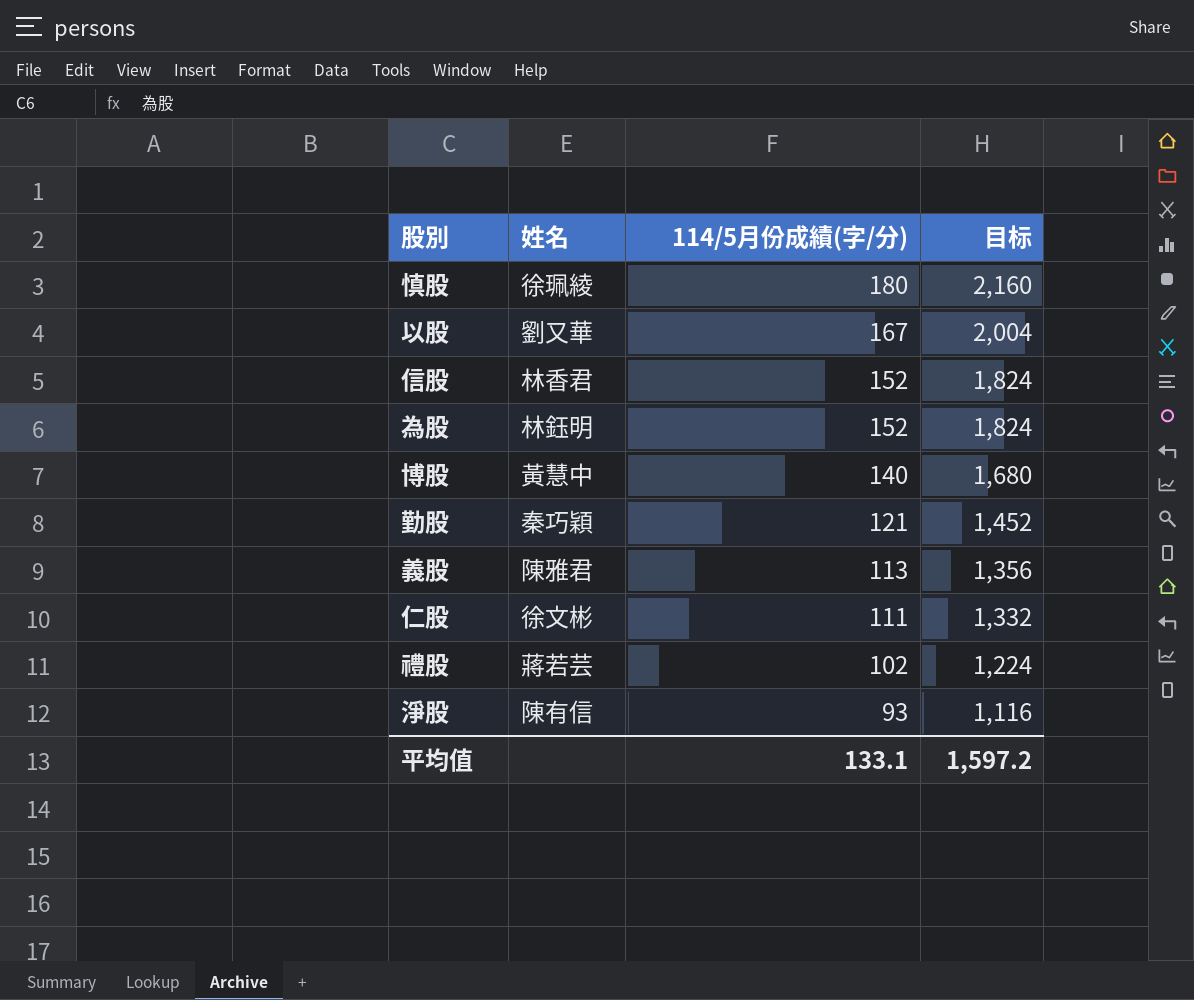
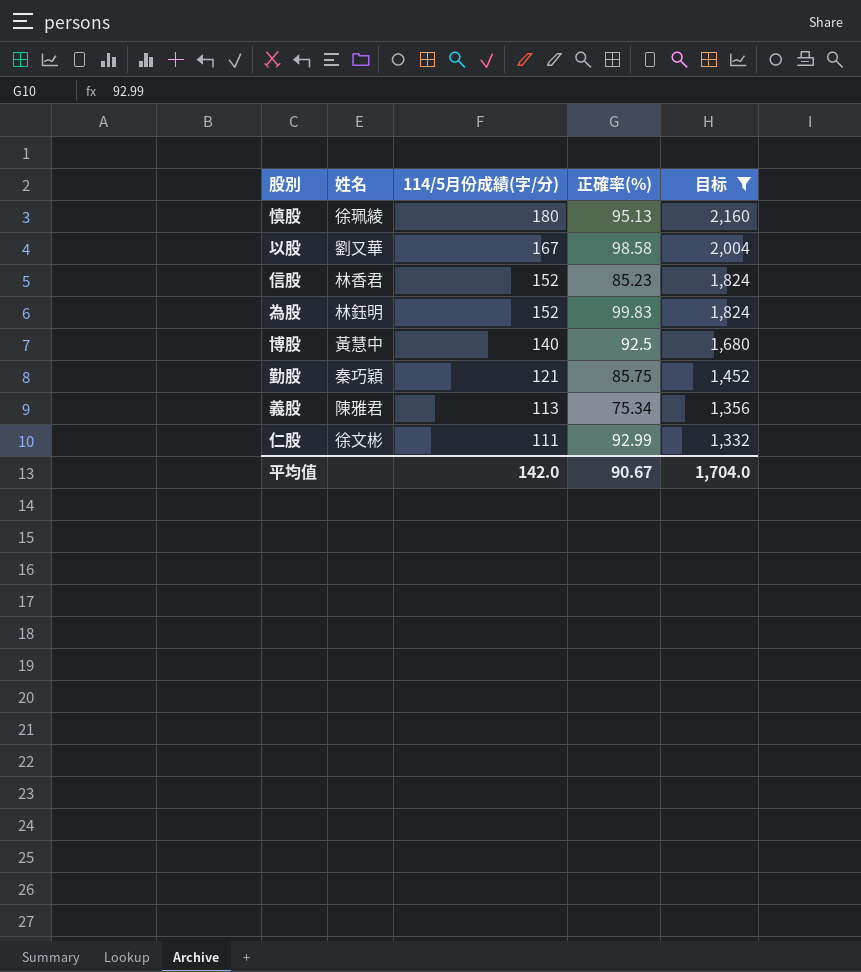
filter: none -> 目标 >= 1,332
column 正確率(%) | position: none -> 4
平均值 | 114/5月份成績(字/分): 133.1 -> 142.0
平均值 | 目标: 1,597.2 -> 1,704.0

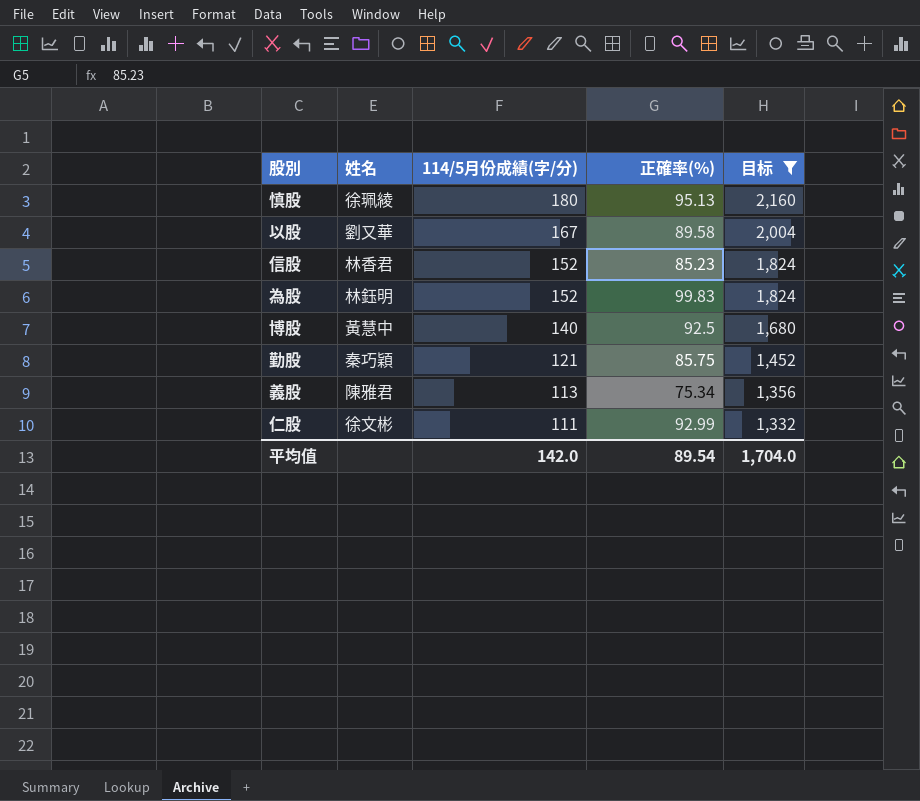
以股 | 正確率(%): 98.58 -> 89.58
平均值 | 正確率(%): 90.67 -> 89.54

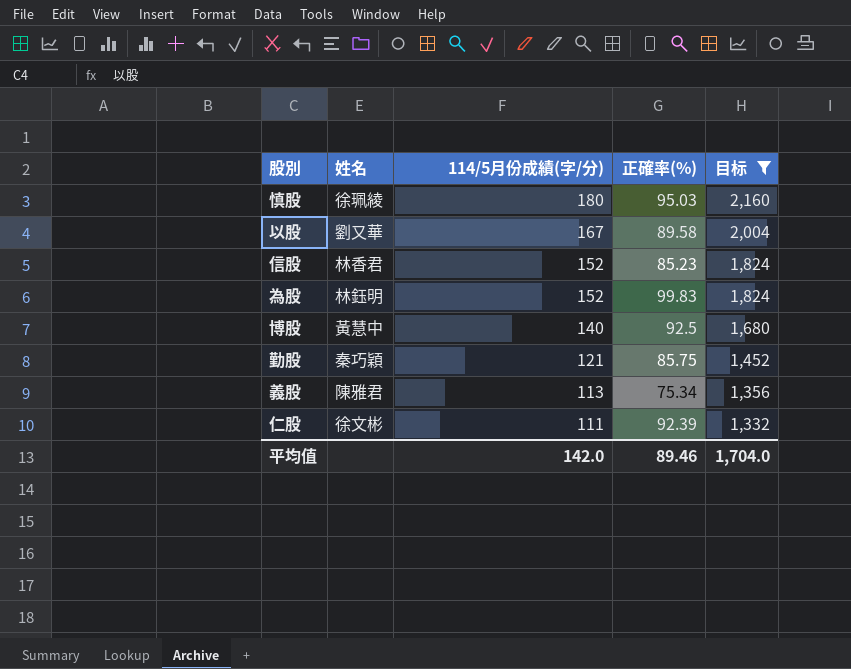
慎股 | 正確率(%): 95.13 -> 95.03
仁股 | 正確率(%): 92.99 -> 92.39
平均值 | 正確率(%): 89.54 -> 89.46

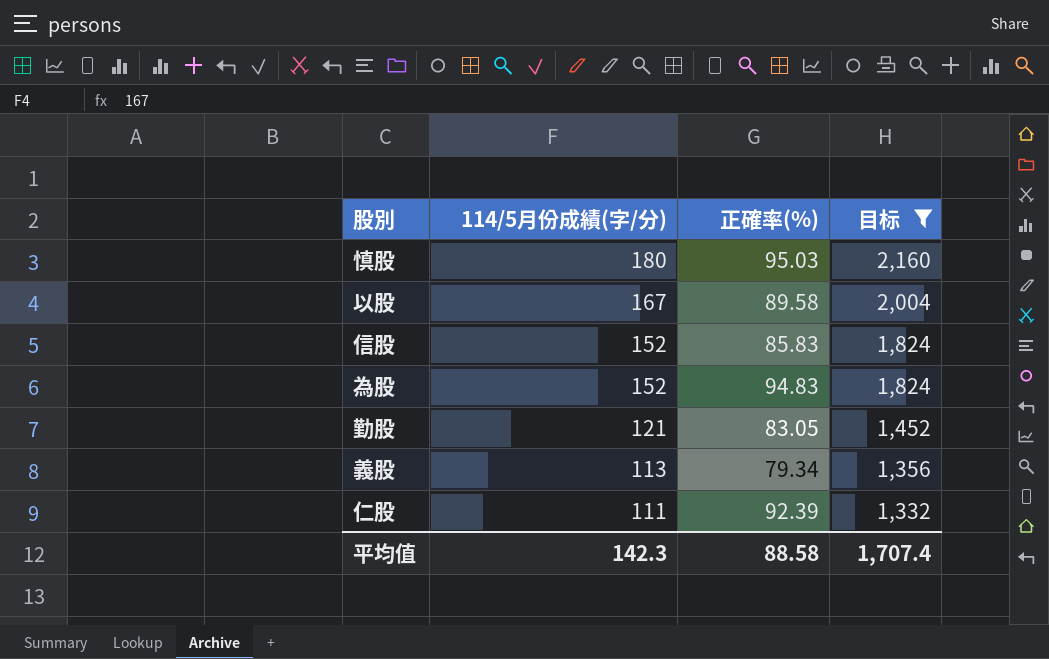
column 姓名 | position: 2 -> none
row 博股: 黃慧中 | 140 | 92.5 | 1,680 -> none
信股 | 正確率(%): 85.23 -> 85.83
為股 | 正確率(%): 99.83 -> 94.83
勤股 | 正確率(%): 85.75 -> 83.05
義股 | 正確率(%): 75.34 -> 79.34
平均值 | 114/5月份成績(字/分): 142.0 -> 142.3
平均值 | 正確率(%): 89.46 -> 88.58
平均值 | 目标: 1,704.0 -> 1,707.4

